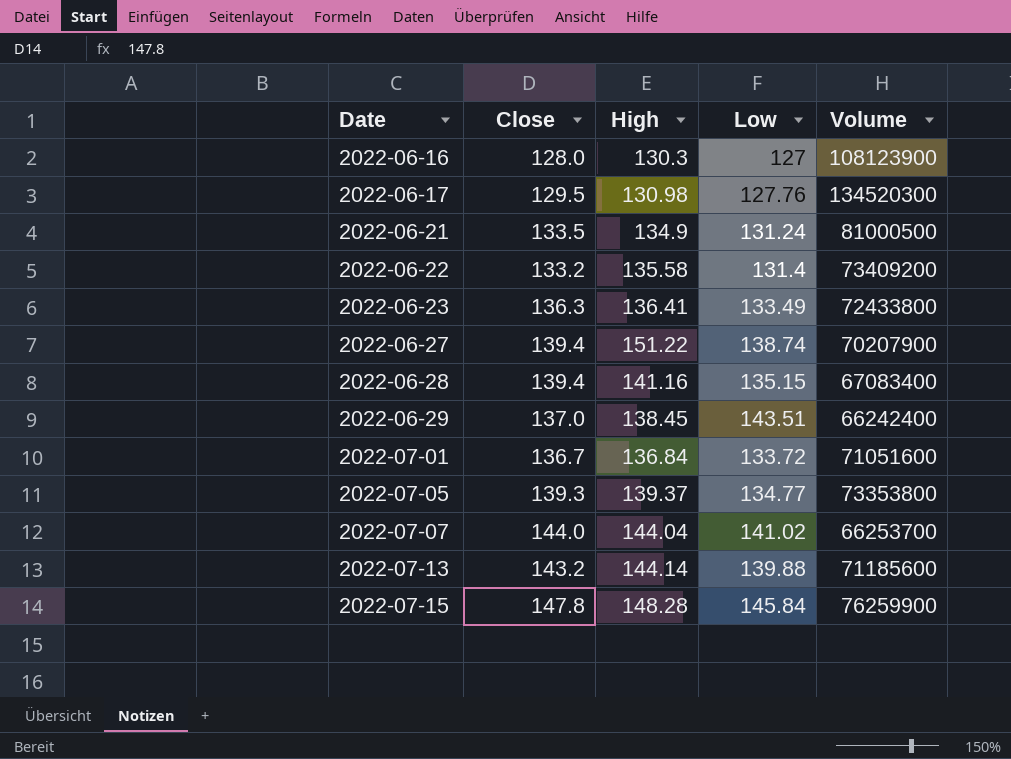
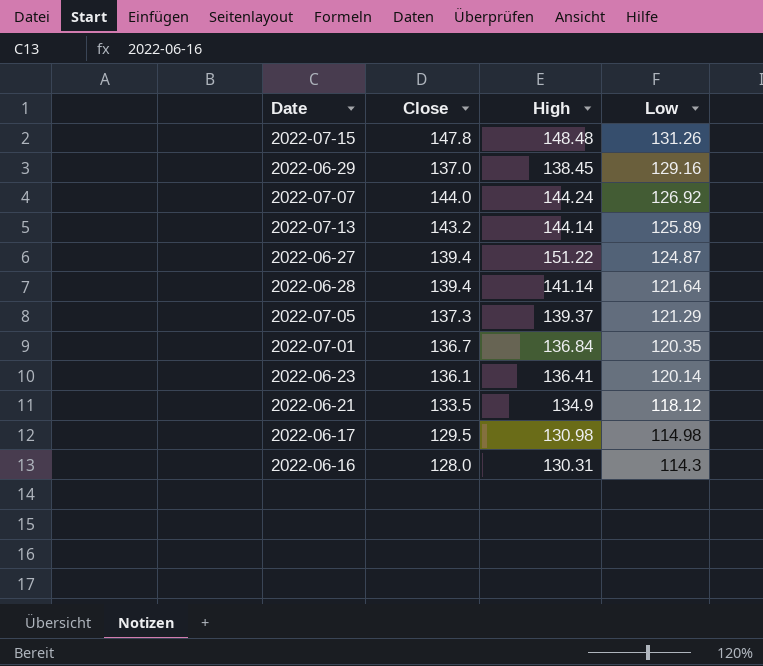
row order: Date ascending -> Low descending
column Volume | position: 5 -> none
row 2022-06-22: 133.2 | 135.58 | 131.4 | 73409200 -> none
2022-07-15 | High: 148.28 -> 148.48
2022-07-15 | Low: 145.84 -> 131.26
2022-06-29 | Low: 143.51 -> 129.16
2022-07-07 | High: 144.04 -> 144.24
2022-07-07 | Low: 141.02 -> 126.92
2022-07-13 | Low: 139.88 -> 125.89
2022-06-27 | Low: 138.74 -> 124.87
2022-06-28 | High: 141.16 -> 141.14
2022-06-28 | Low: 135.15 -> 121.64
2022-07-05 | Close: 139.3 -> 137.3
2022-07-05 | Low: 134.77 -> 121.29
2022-07-01 | Low: 133.72 -> 120.35
2022-06-23 | Close: 136.3 -> 136.1
2022-06-23 | Low: 133.49 -> 120.14
2022-06-21 | Low: 131.24 -> 118.12
2022-06-17 | Low: 127.76 -> 114.98
2022-06-16 | High: 130.3 -> 130.31
2022-06-16 | Low: 127 -> 114.3

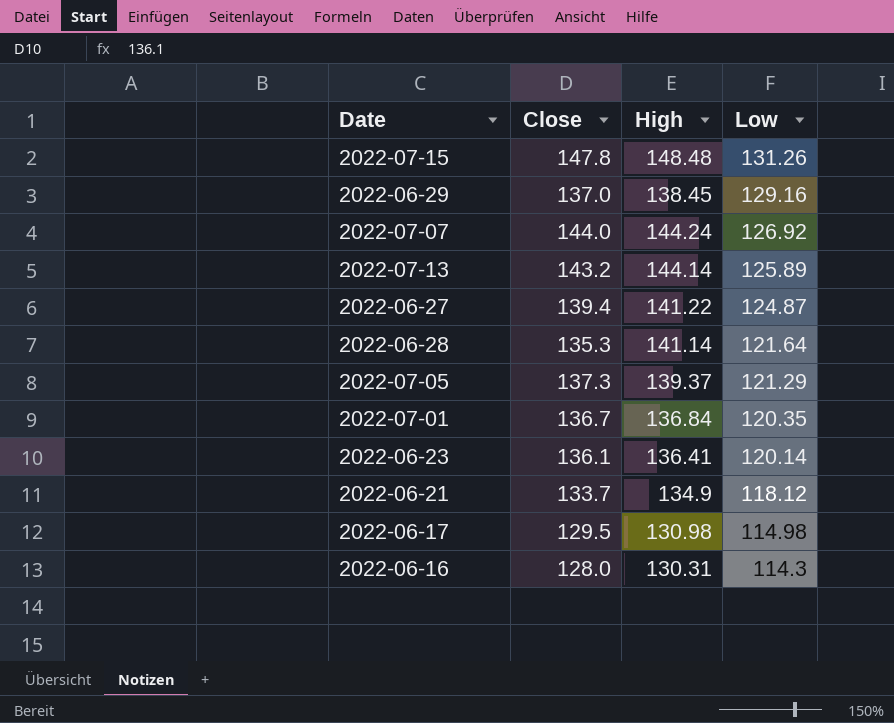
2022-06-27 | High: 151.22 -> 141.22
2022-06-28 | Close: 139.4 -> 135.3
2022-06-21 | Close: 133.5 -> 133.7

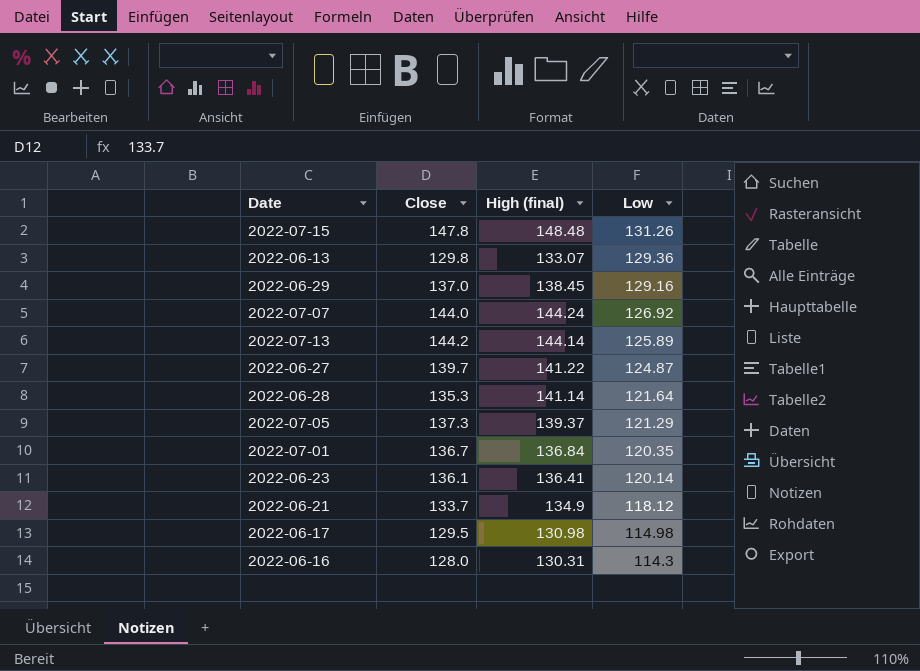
column name: High -> High (final)
row 2022-06-13: none -> 129.8 | 133.07 | 129.36
2022-07-13 | Close: 143.2 -> 144.2
2022-06-27 | Close: 139.4 -> 139.7

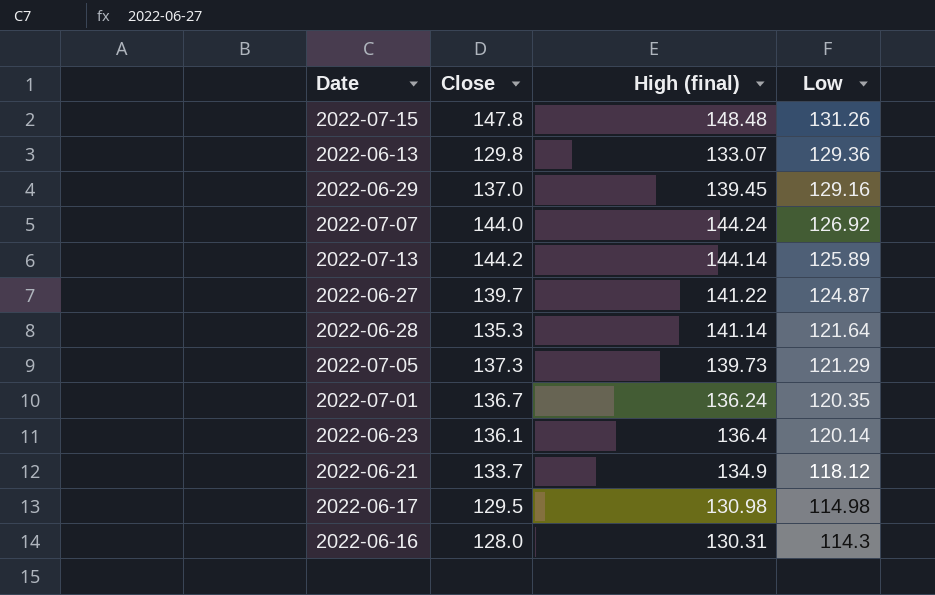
2022-06-29 | High (final): 138.45 -> 139.45
2022-07-05 | High (final): 139.37 -> 139.73
2022-07-01 | High (final): 136.84 -> 136.24
2022-06-23 | High (final): 136.41 -> 136.4

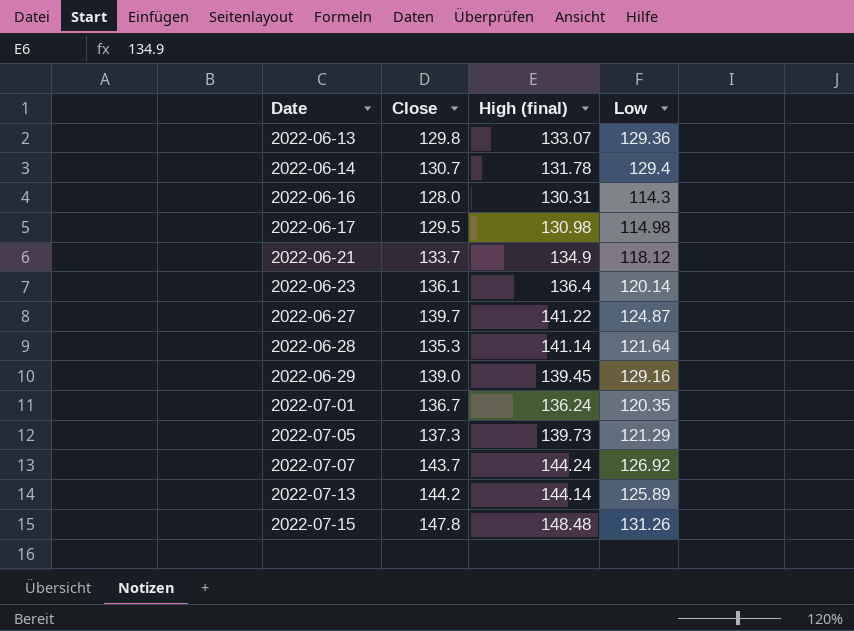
row order: Low descending -> Date ascending
row 2022-06-14: none -> 130.7 | 131.78 | 129.4
2022-06-29 | Close: 137.0 -> 139.0
2022-07-07 | Close: 144.0 -> 143.7

